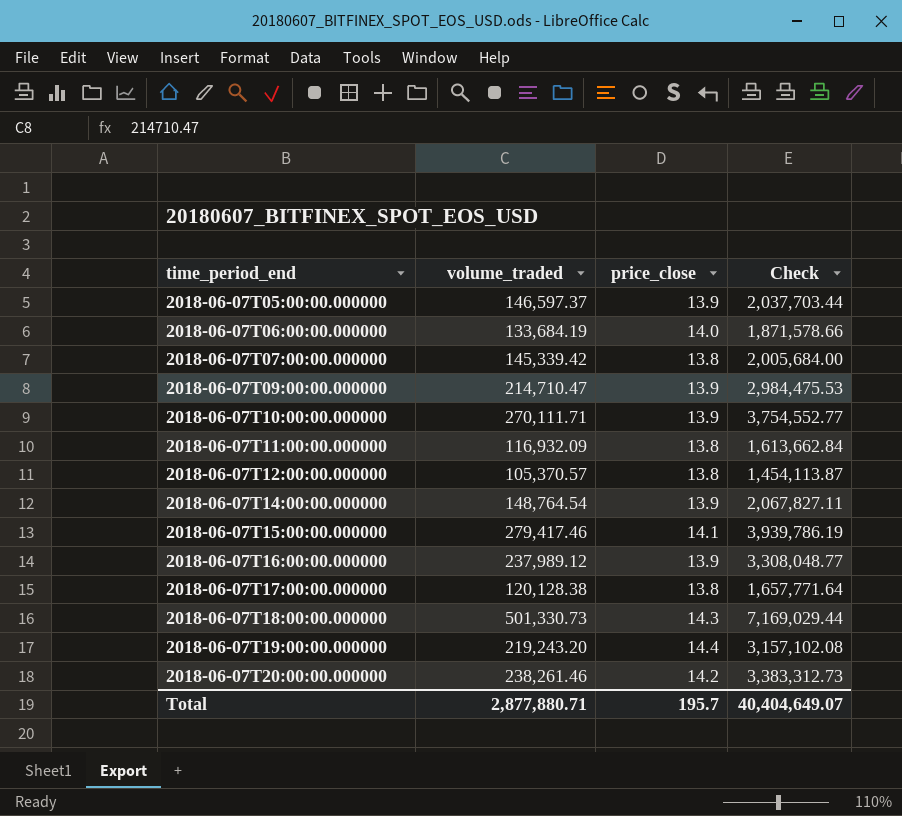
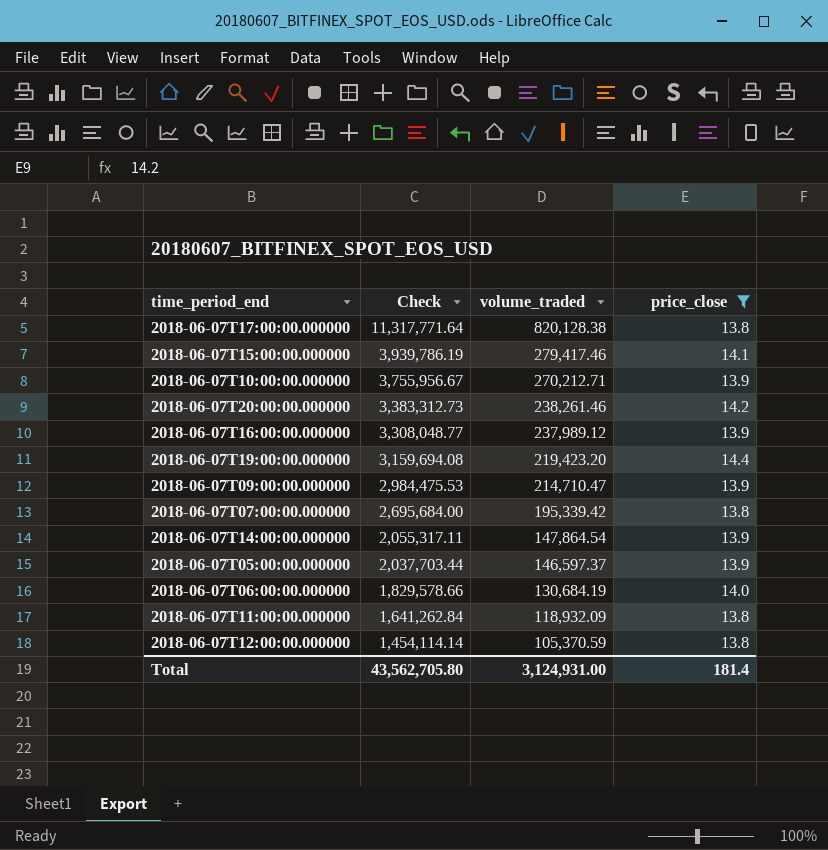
filter: none -> price_close != 14.3
row order: time_period_end ascending -> Check descending
column Check | position: 4 -> 2
2018-06-07T17:00:00.000000 | Check: 1,657,771.64 -> 11,317,771.64
2018-06-07T17:00:00.000000 | volume_traded: 120,128.38 -> 820,128.38
2018-06-07T10:00:00.000000 | Check: 3,754,552.77 -> 3,755,956.67
2018-06-07T10:00:00.000000 | volume_traded: 270,111.71 -> 270,212.71
2018-06-07T19:00:00.000000 | Check: 3,157,102.08 -> 3,159,694.08
2018-06-07T19:00:00.000000 | volume_traded: 219,243.20 -> 219,423.20
2018-06-07T07:00:00.000000 | Check: 2,005,684.00 -> 2,695,684.00
2018-06-07T07:00:00.000000 | volume_traded: 145,339.42 -> 195,339.42
2018-06-07T14:00:00.000000 | Check: 2,067,827.11 -> 2,055,317.11
2018-06-07T14:00:00.000000 | volume_traded: 148,764.54 -> 147,864.54
2018-06-07T06:00:00.000000 | Check: 1,871,578.66 -> 1,829,578.66
2018-06-07T06:00:00.000000 | volume_traded: 133,684.19 -> 130,684.19
2018-06-07T11:00:00.000000 | Check: 1,613,662.84 -> 1,641,262.84
2018-06-07T11:00:00.000000 | volume_traded: 116,932.09 -> 118,932.09
2018-06-07T12:00:00.000000 | Check: 1,454,113.87 -> 1,454,114.14
2018-06-07T12:00:00.000000 | volume_traded: 105,370.57 -> 105,370.59
Total | Check: 40,404,649.07 -> 43,562,705.80
Total | volume_traded: 2,877,880.71 -> 3,124,931.00
Total | price_close: 195.7 -> 181.4

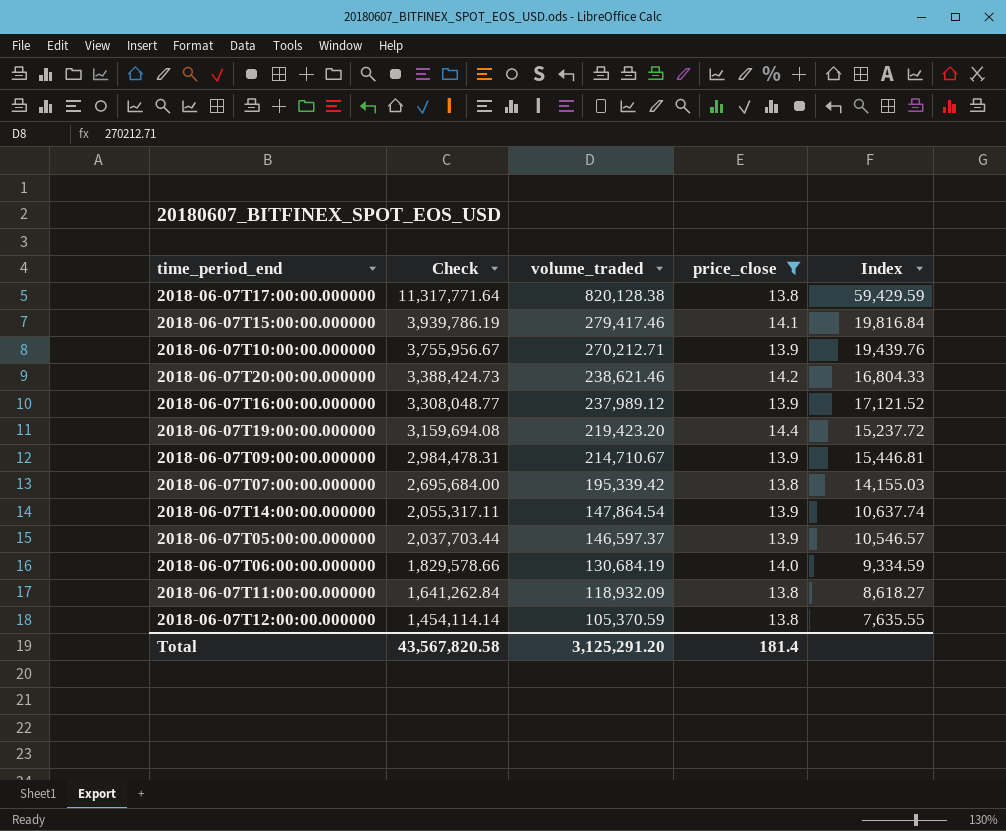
column Index | formula: none -> [volume_traded] / [price_close]
2018-06-07T20:00:00.000000 | Check: 3,383,312.73 -> 3,388,424.73
2018-06-07T20:00:00.000000 | volume_traded: 238,261.46 -> 238,621.46
2018-06-07T09:00:00.000000 | Check: 2,984,475.53 -> 2,984,478.31
2018-06-07T09:00:00.000000 | volume_traded: 214,710.47 -> 214,710.67
Total | Check: 43,562,705.80 -> 43,567,820.58
Total | volume_traded: 3,124,931.00 -> 3,125,291.20

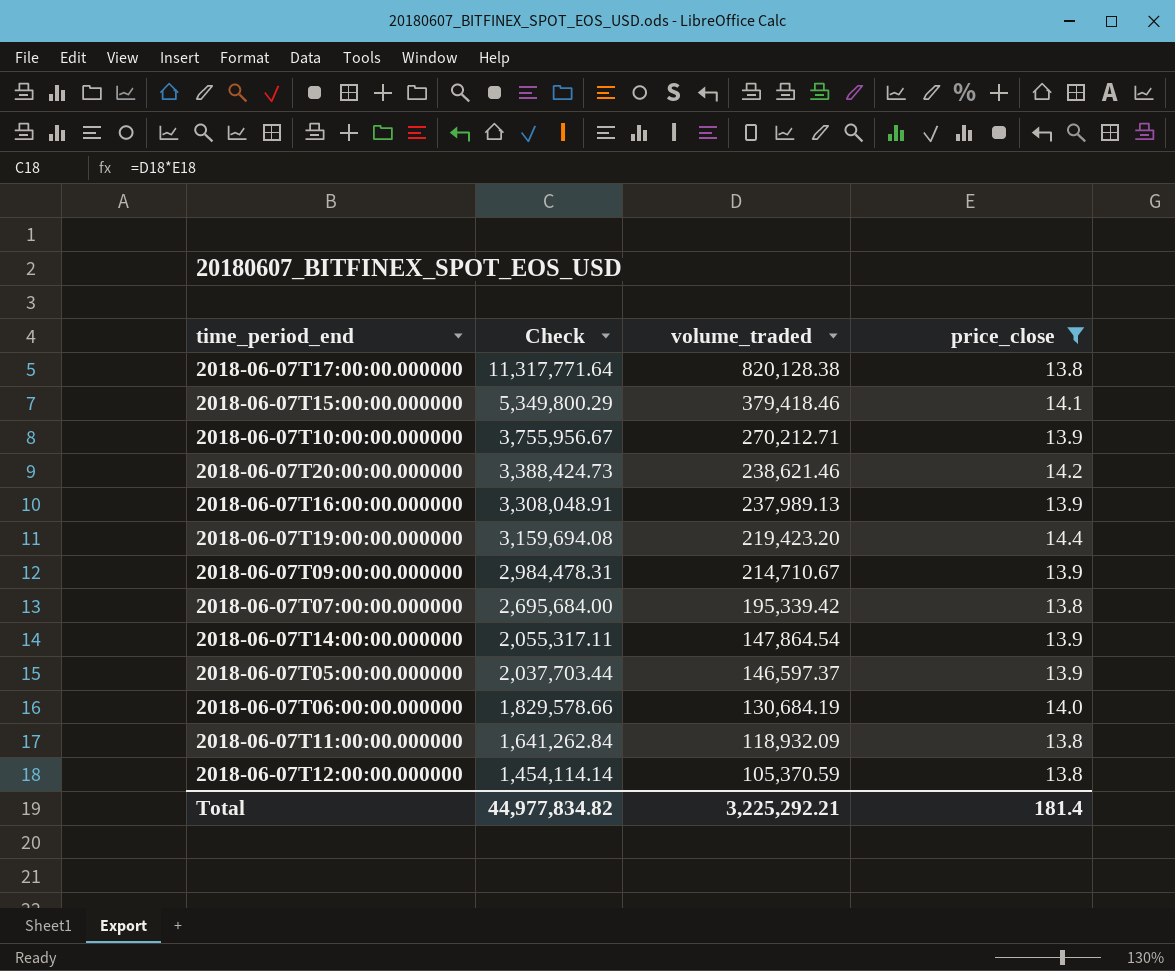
column Index | formula: [volume_traded] / [price_close] -> none
2018-06-07T15:00:00.000000 | Check: 3,939,786.19 -> 5,349,800.29
2018-06-07T15:00:00.000000 | volume_traded: 279,417.46 -> 379,418.46
2018-06-07T16:00:00.000000 | Check: 3,308,048.77 -> 3,308,048.91
2018-06-07T16:00:00.000000 | volume_traded: 237,989.12 -> 237,989.13
Total | Check: 43,567,820.58 -> 44,977,834.82
Total | volume_traded: 3,125,291.20 -> 3,225,292.21

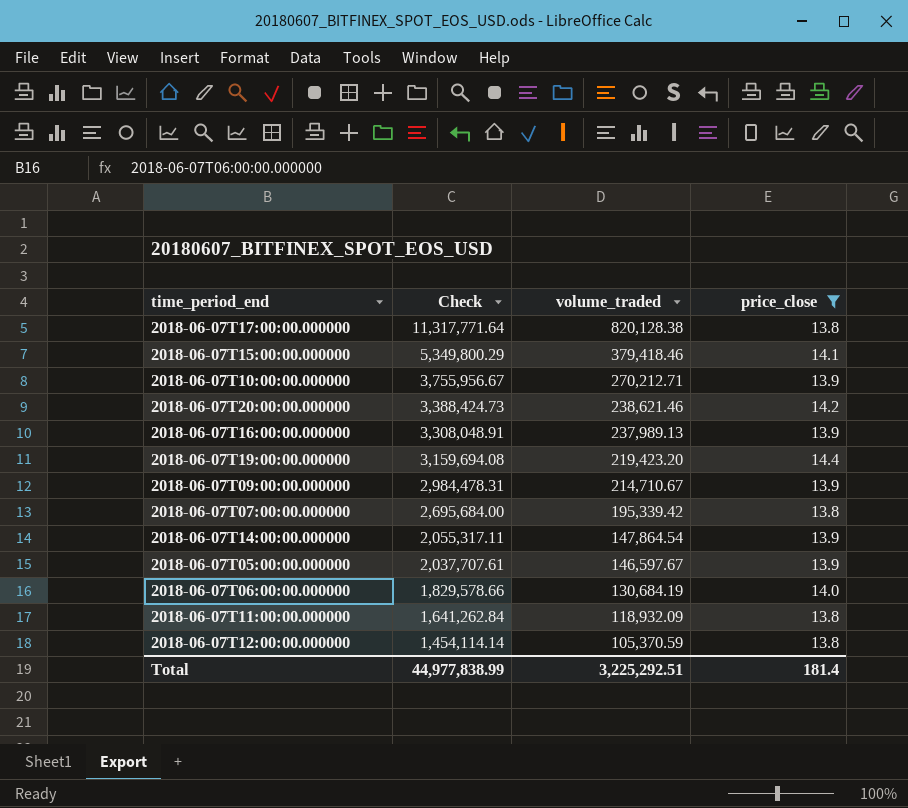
2018-06-07T05:00:00.000000 | Check: 2,037,703.44 -> 2,037,707.61
2018-06-07T05:00:00.000000 | volume_traded: 146,597.37 -> 146,597.67
Total | Check: 44,977,834.82 -> 44,977,838.99
Total | volume_traded: 3,225,292.21 -> 3,225,292.51

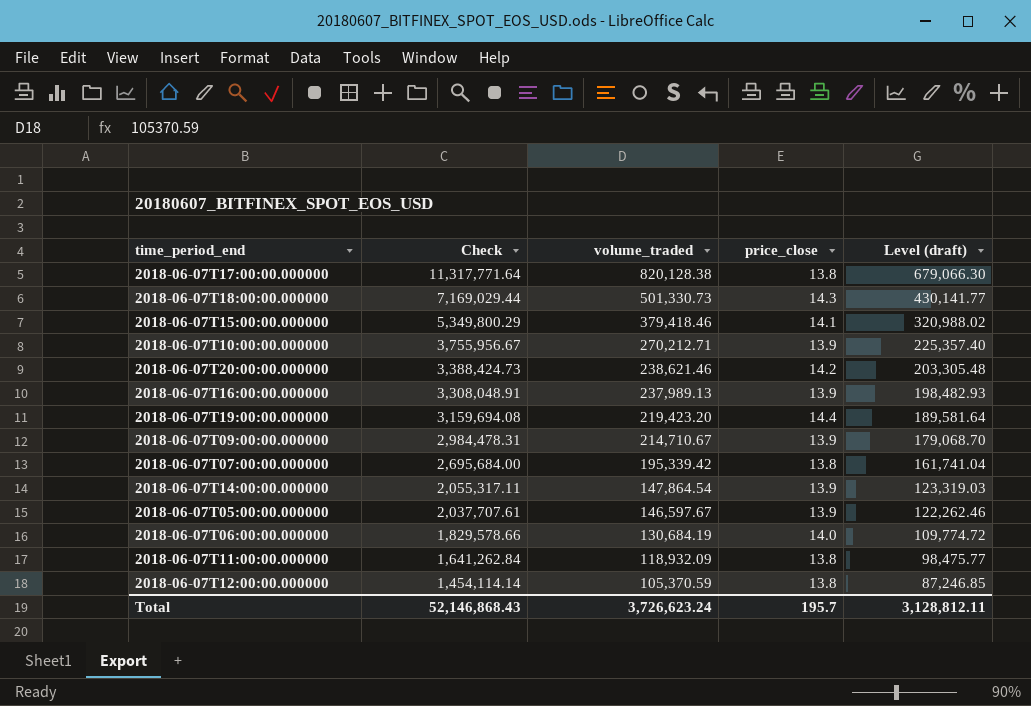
filter: price_close != 14.3 -> none
column Level (draft) | formula: none -> [Check] * 0.06
Total | Check: 44,977,838.99 -> 52,146,868.43
Total | volume_traded: 3,225,292.51 -> 3,726,623.24
Total | price_close: 181.4 -> 195.7

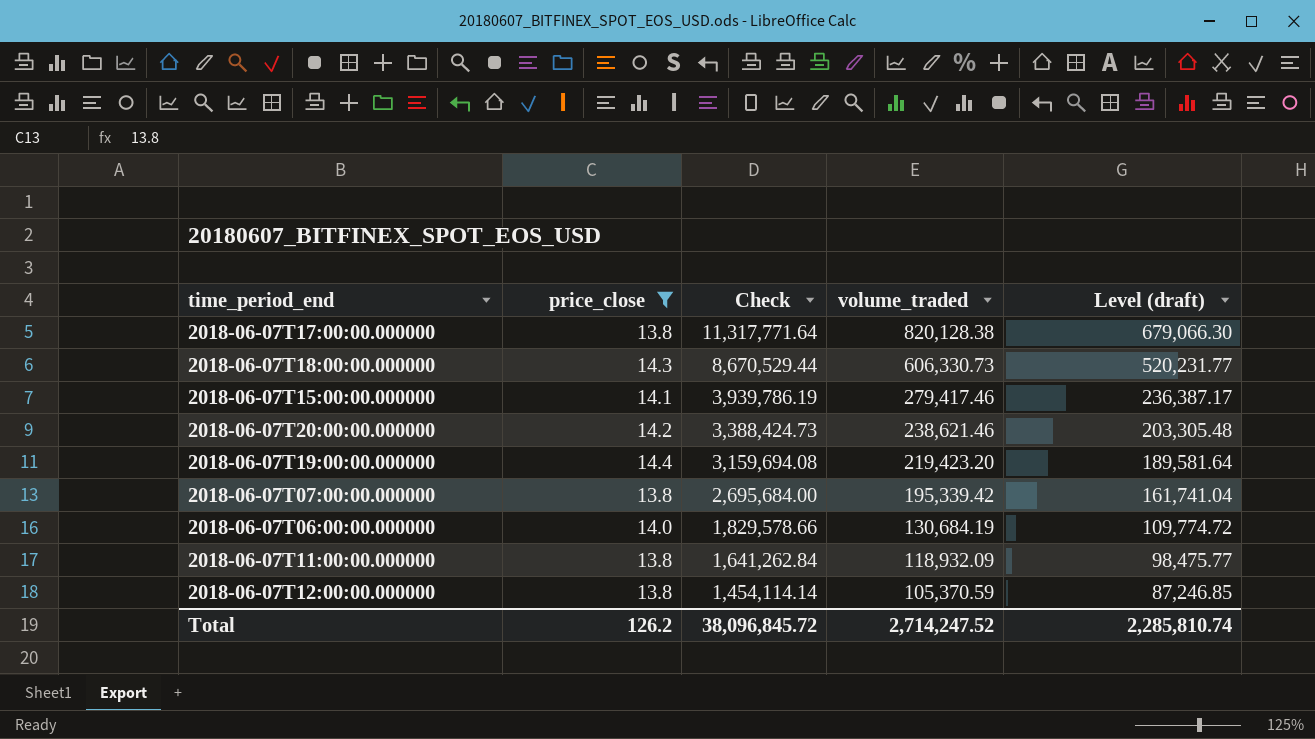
filter: none -> price_close != 13.9
column price_close | position: 4 -> 2
2018-06-07T18:00:00.000000 | Check: 7,169,029.44 -> 8,670,529.44
2018-06-07T18:00:00.000000 | volume_traded: 501,330.73 -> 606,330.73
2018-06-07T18:00:00.000000 | Level (draft): 430,141.77 -> 520,231.77
2018-06-07T15:00:00.000000 | Check: 5,349,800.29 -> 3,939,786.19
2018-06-07T15:00:00.000000 | volume_traded: 379,418.46 -> 279,417.46
2018-06-07T15:00:00.000000 | Level (draft): 320,988.02 -> 236,387.17
Total | price_close: 195.7 -> 126.2
Total | Check: 52,146,868.43 -> 38,096,845.72
Total | volume_traded: 3,726,623.24 -> 2,714,247.52
Total | Level (draft): 3,128,812.11 -> 2,285,810.74

